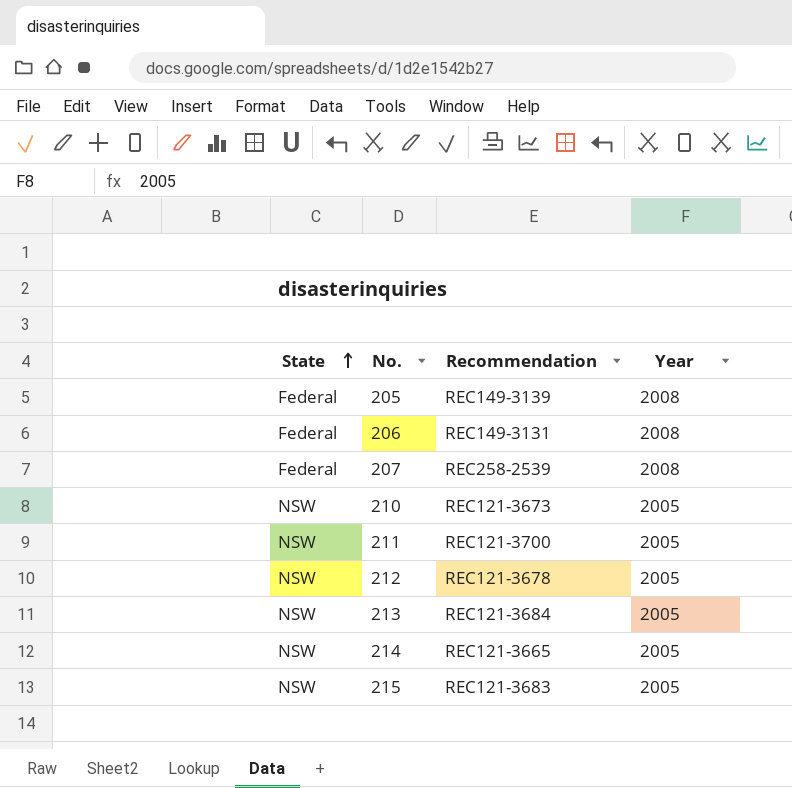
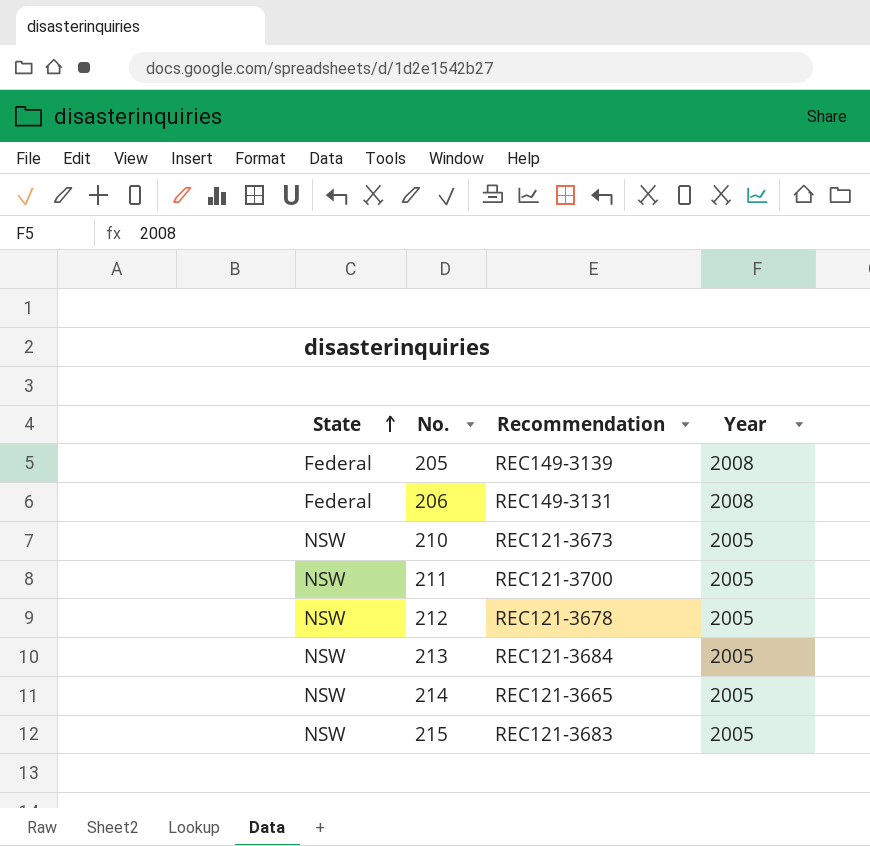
row 207: Federal | REC258-2539 | 2008 -> none

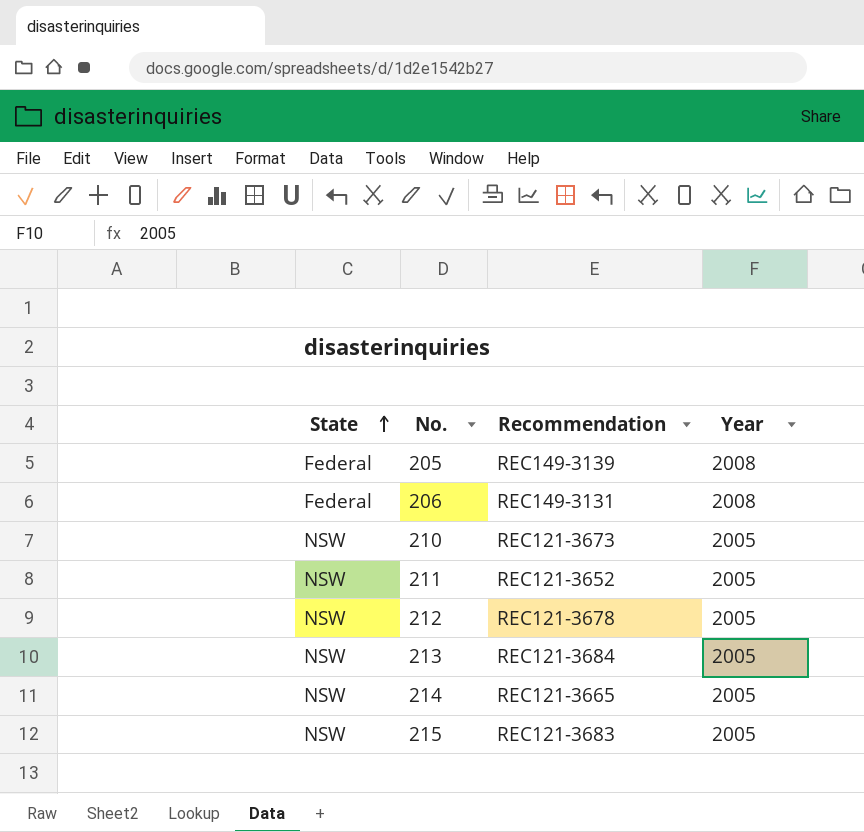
211 | Recommendation: REC121-3700 -> REC121-3652

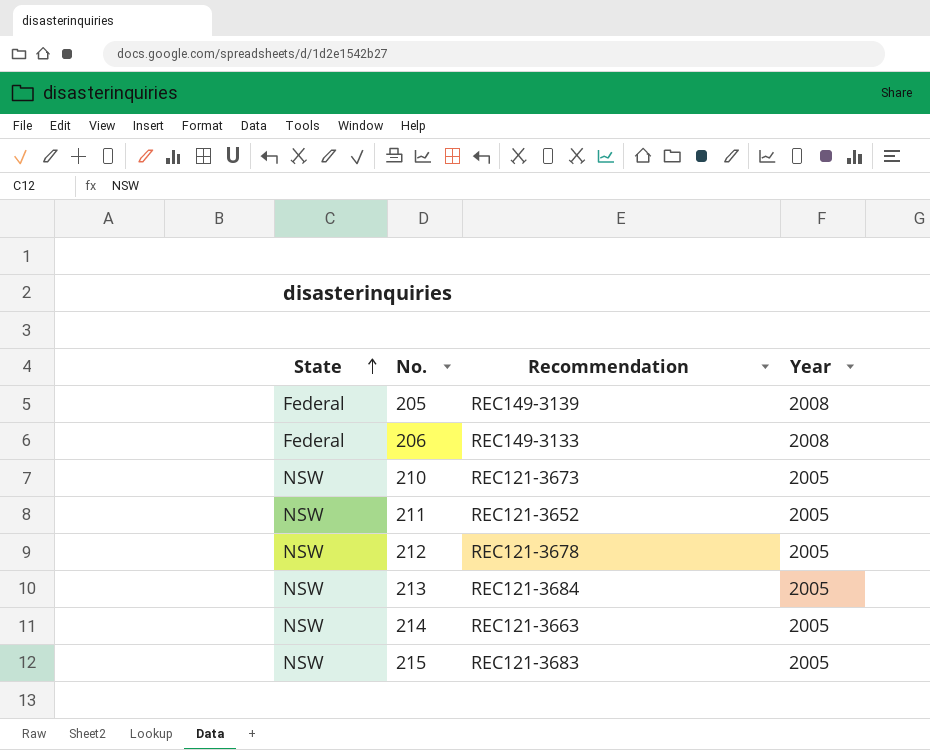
206 | Recommendation: REC149-3131 -> REC149-3133
214 | Recommendation: REC121-3665 -> REC121-3663

